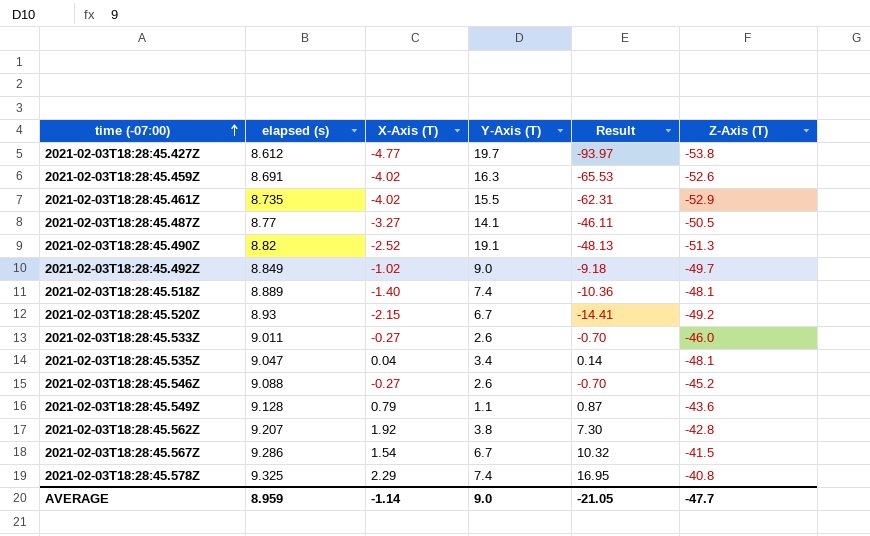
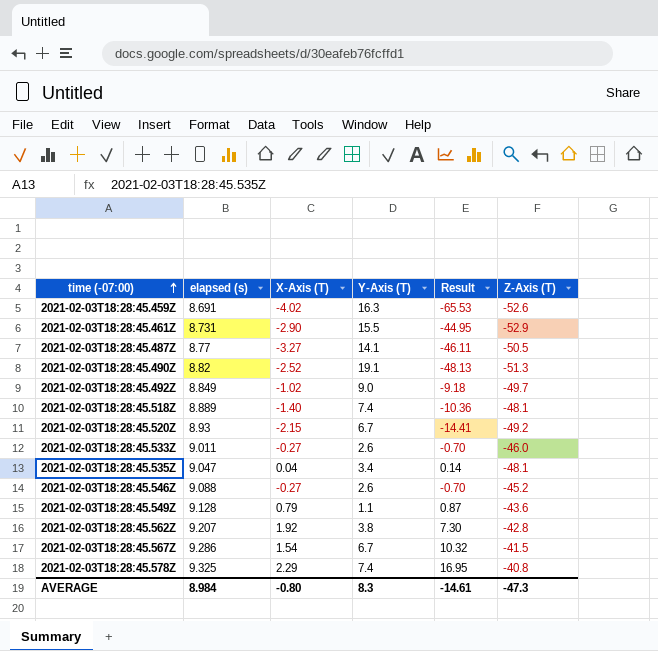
row 2021-02-03T18:28:45.427Z: 8.612 | -4.77 | 19.7 | -93.97 | -53.8 -> none
2021-02-03T18:28:45.461Z | elapsed (s): 8.735 -> 8.731
2021-02-03T18:28:45.461Z | X-Axis (T): -4.02 -> -2.90
2021-02-03T18:28:45.461Z | Result: -62.31 -> -44.95
AVERAGE | elapsed (s): 8.959 -> 8.984
AVERAGE | X-Axis (T): -1.14 -> -0.80
AVERAGE | Y-Axis (T): 9.0 -> 8.3
AVERAGE | Result: -21.05 -> -14.61
AVERAGE | Z-Axis (T): -47.7 -> -47.3

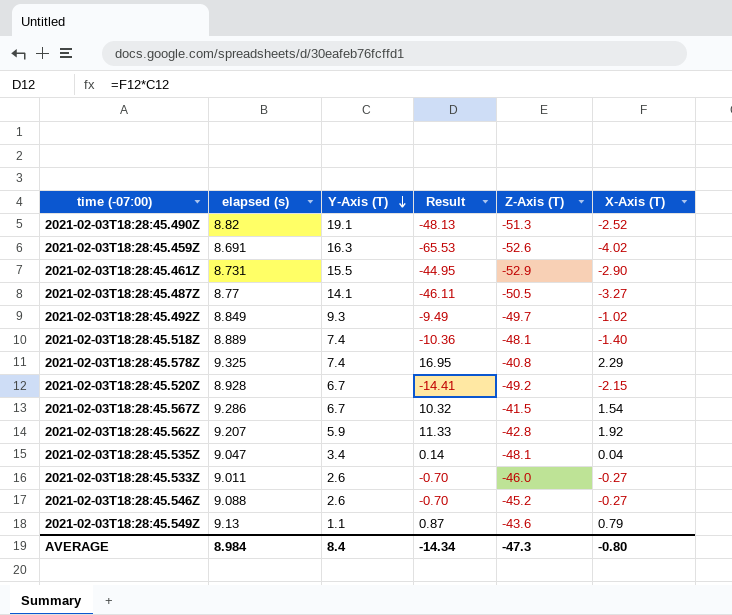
row order: time (-07:00) ascending -> Y-Axis (T) descending
column X-Axis (T) | position: 3 -> 6
2021-02-03T18:28:45.492Z | Y-Axis (T): 9.0 -> 9.3
2021-02-03T18:28:45.492Z | Result: -9.18 -> -9.49
2021-02-03T18:28:45.520Z | elapsed (s): 8.93 -> 8.928
2021-02-03T18:28:45.562Z | Y-Axis (T): 3.8 -> 5.9
2021-02-03T18:28:45.562Z | Result: 7.30 -> 11.33
2021-02-03T18:28:45.549Z | elapsed (s): 9.128 -> 9.13
AVERAGE | Y-Axis (T): 8.3 -> 8.4
AVERAGE | Result: -14.61 -> -14.34

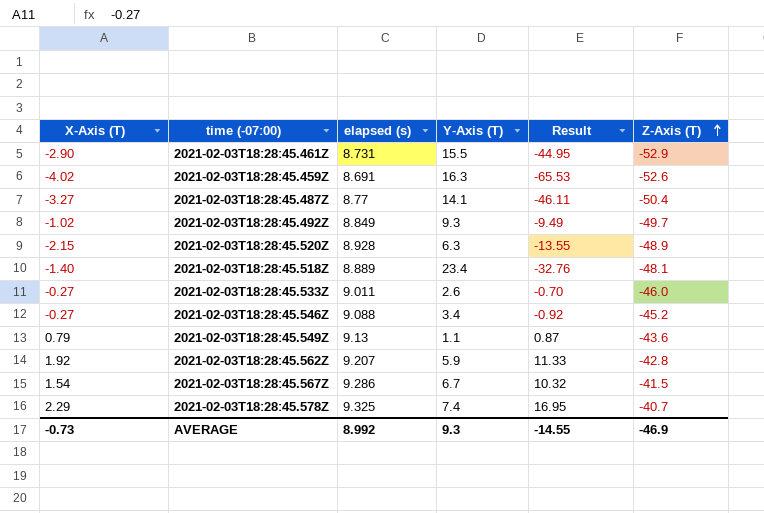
row order: Y-Axis (T) descending -> Z-Axis (T) ascending
column X-Axis (T) | position: 6 -> 1
row 2021-02-03T18:28:45.490Z: 8.82 | 19.1 | -48.13 | -51.3 | -2.52 -> none
row 2021-02-03T18:28:45.535Z: 9.047 | 3.4 | 0.14 | -48.1 | 0.04 -> none
2021-02-03T18:28:45.487Z | Z-Axis (T): -50.5 -> -50.4
2021-02-03T18:28:45.520Z | Y-Axis (T): 6.7 -> 6.3
2021-02-03T18:28:45.520Z | Result: -14.41 -> -13.55
2021-02-03T18:28:45.520Z | Z-Axis (T): -49.2 -> -48.9
2021-02-03T18:28:45.518Z | Y-Axis (T): 7.4 -> 23.4
2021-02-03T18:28:45.518Z | Result: -10.36 -> -32.76
2021-02-03T18:28:45.546Z | Y-Axis (T): 2.6 -> 3.4
2021-02-03T18:28:45.546Z | Result: -0.70 -> -0.92
2021-02-03T18:28:45.578Z | Z-Axis (T): -40.8 -> -40.7
AVERAGE | X-Axis (T): -0.80 -> -0.73
AVERAGE | elapsed (s): 8.984 -> 8.992
AVERAGE | Y-Axis (T): 8.4 -> 9.3
AVERAGE | Result: -14.34 -> -14.55
AVERAGE | Z-Axis (T): -47.3 -> -46.9

